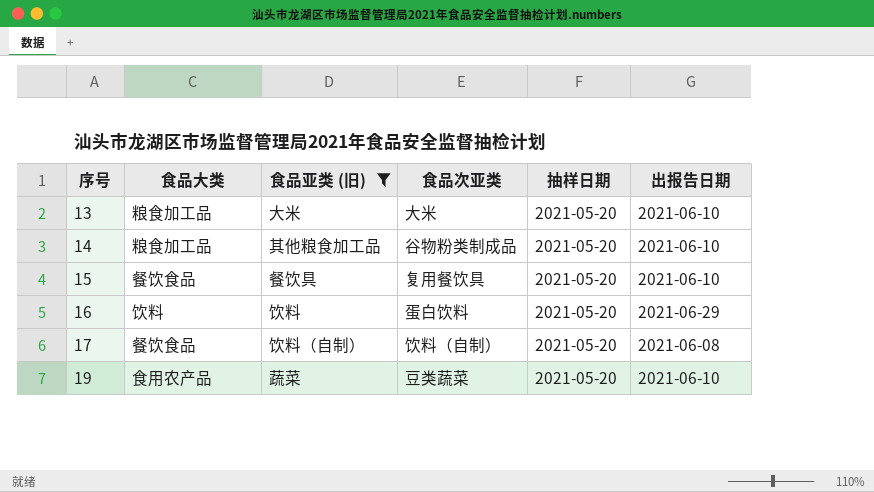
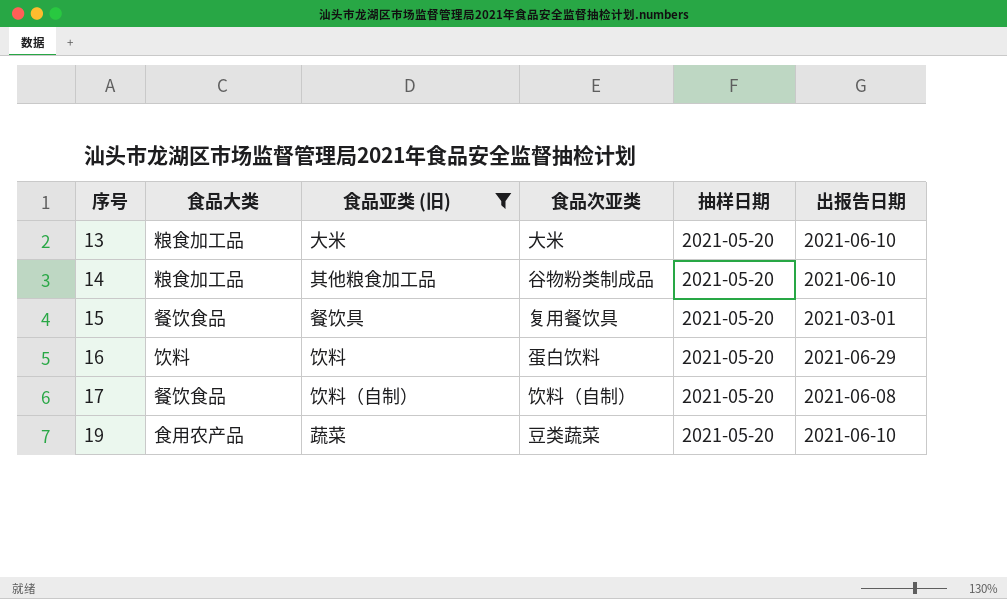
15 | 出报告日期: 2021-06-10 -> 2021-03-01

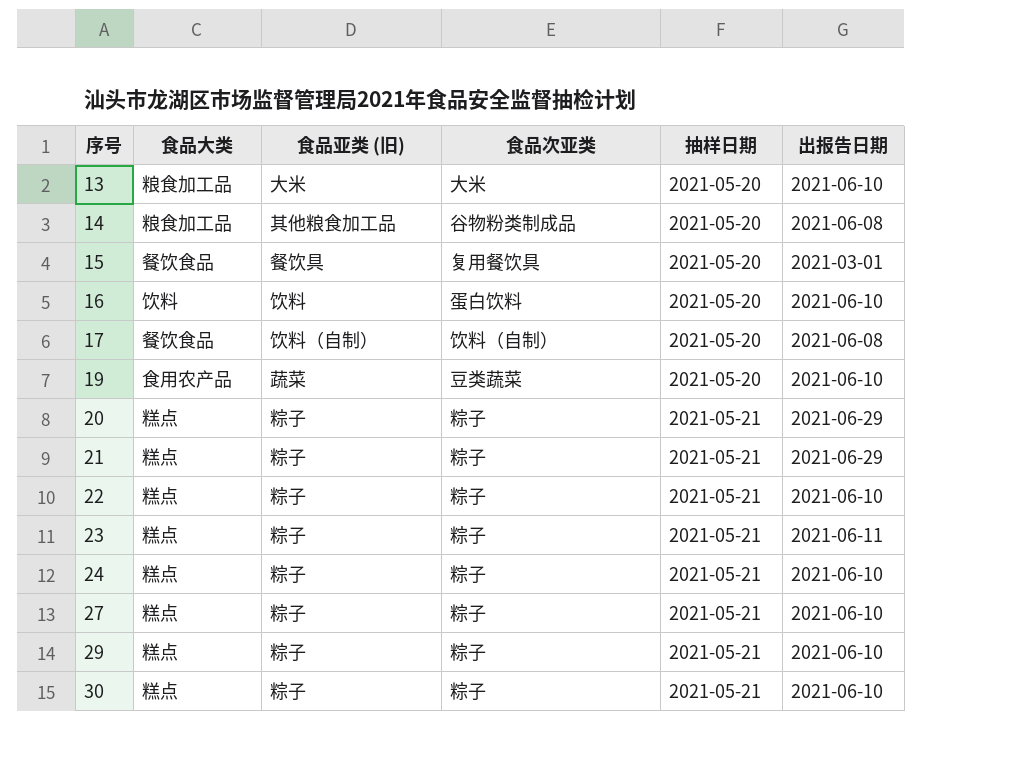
filter: 食品亚类 (旧) != 粽子 -> none
14 | 出报告日期: 2021-06-10 -> 2021-06-08
16 | 出报告日期: 2021-06-29 -> 2021-06-10

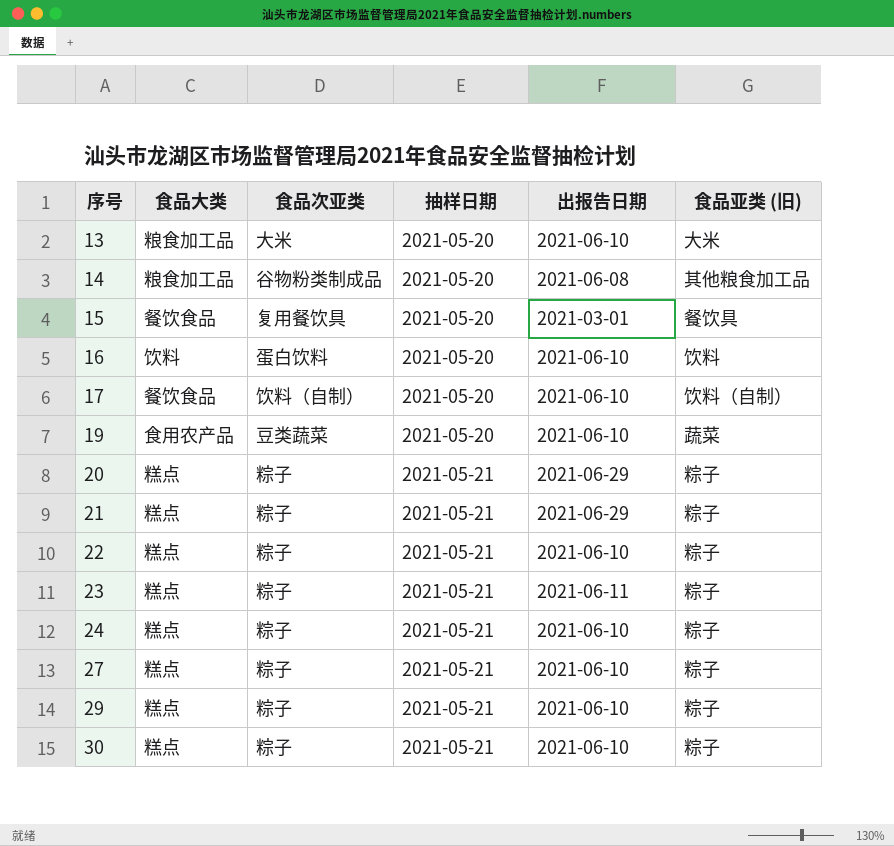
column 食品亚类 (旧) | position: 3 -> 6
17 | 出报告日期: 2021-06-08 -> 2021-06-10

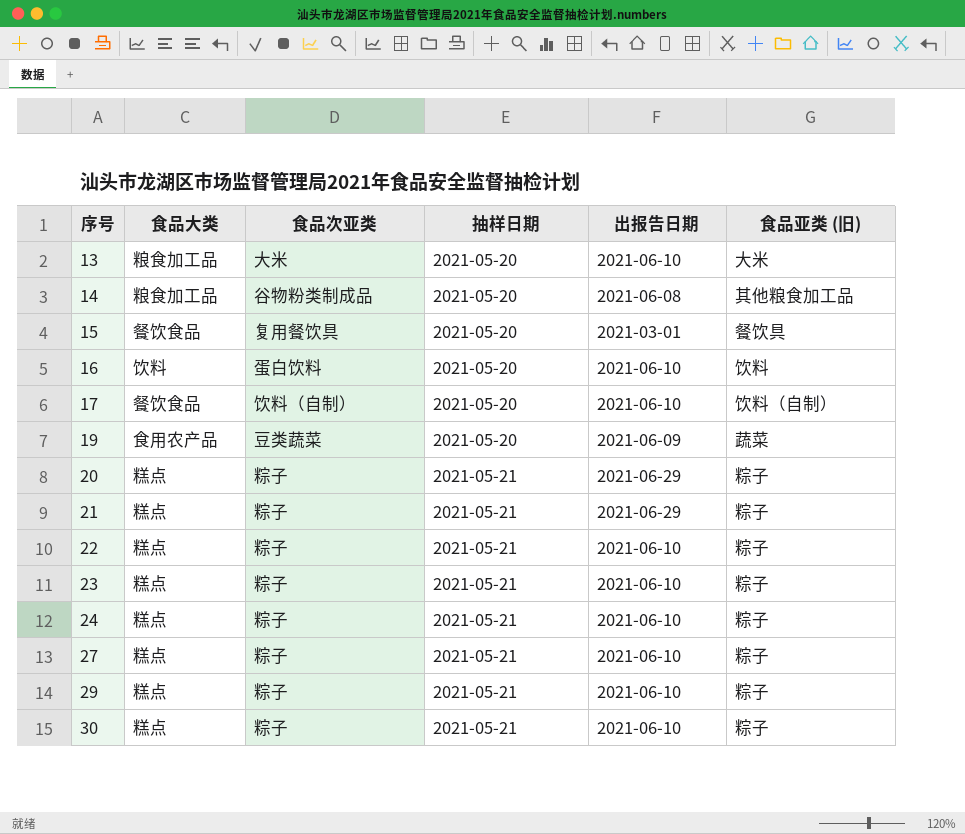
19 | 出报告日期: 2021-06-10 -> 2021-06-09
23 | 出报告日期: 2021-06-11 -> 2021-06-10

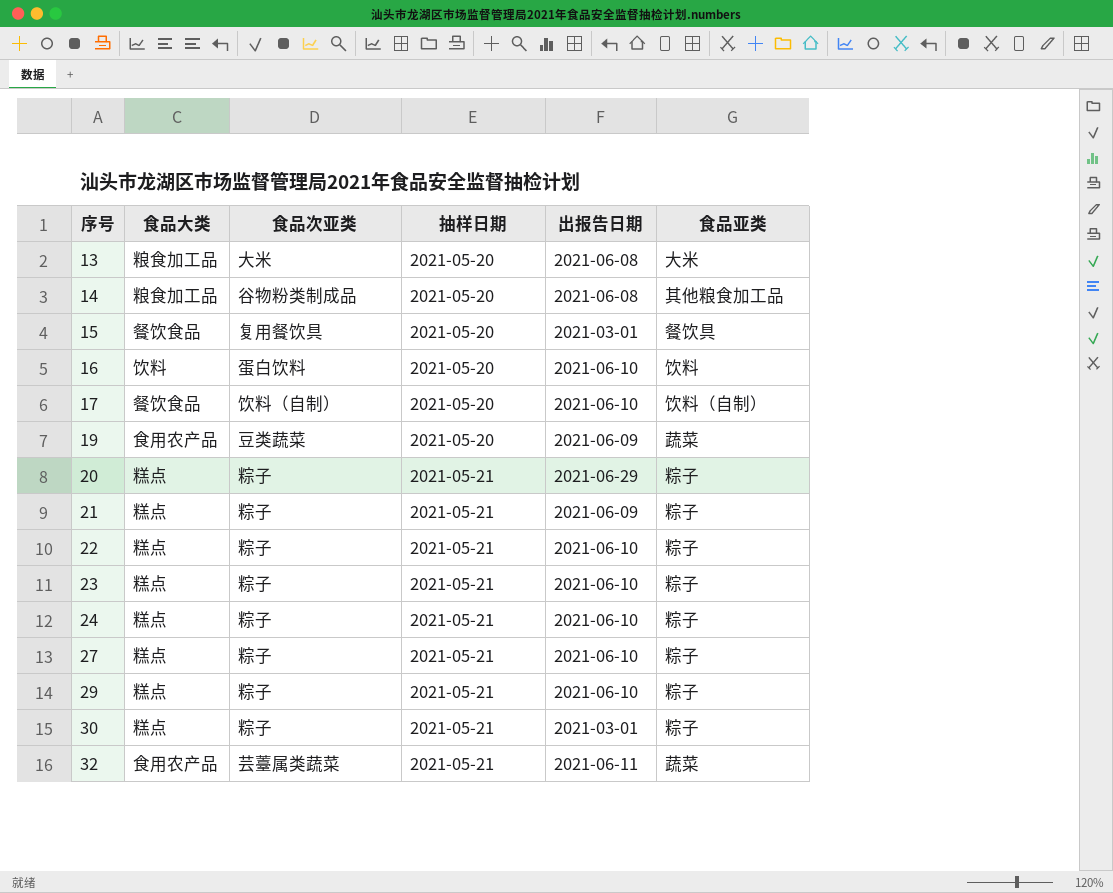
column name: 食品亚类 (旧) -> 食品亚类
13 | 出报告日期: 2021-06-10 -> 2021-06-08
21 | 出报告日期: 2021-06-29 -> 2021-06-09
30 | 出报告日期: 2021-06-10 -> 2021-03-01
row 32: none -> 食用农产品 | 芸薹属类蔬菜 | 2021-05-21 | 2021-06-11 | 蔬菜

